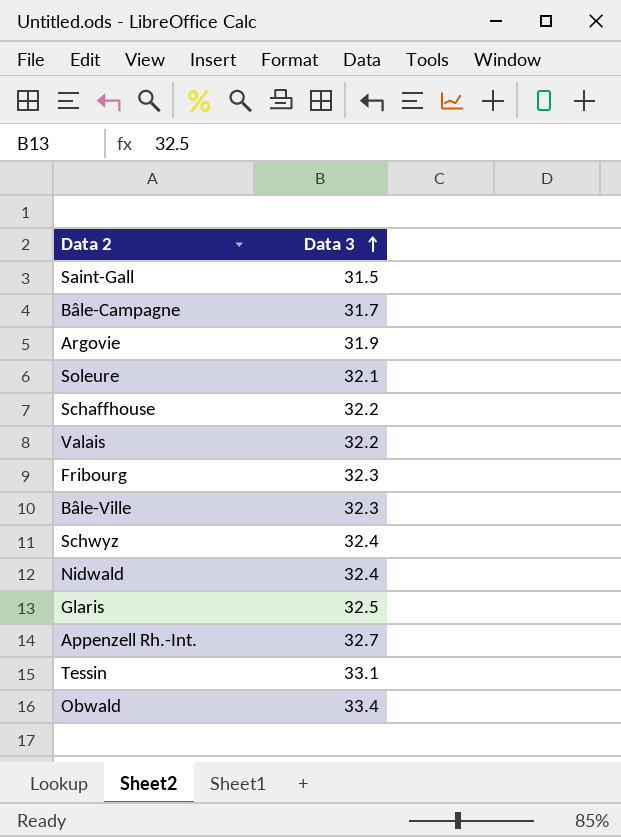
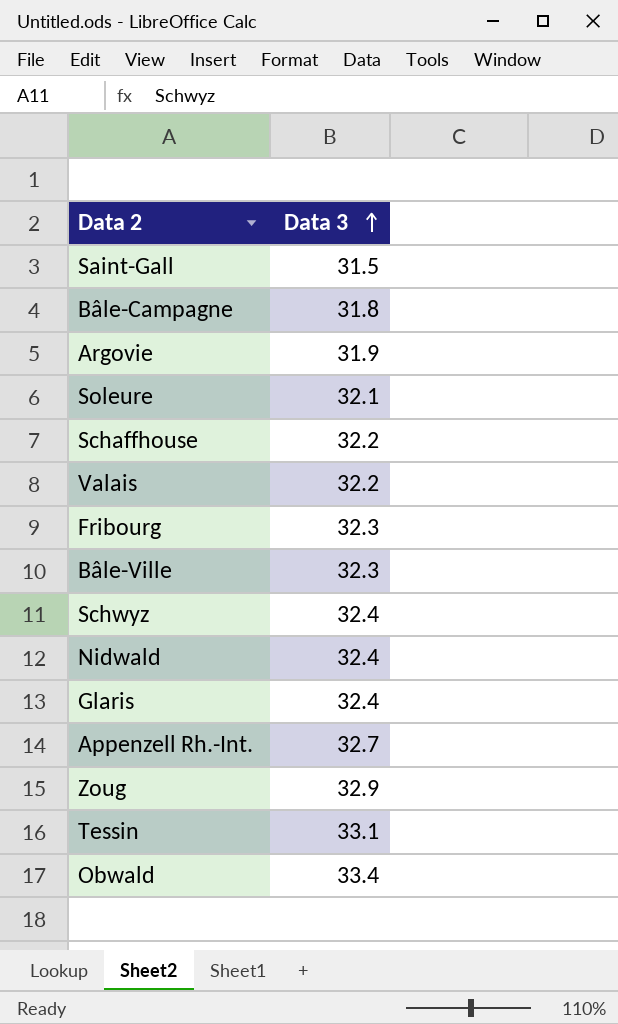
Bâle-Campagne | Data 3: 31.7 -> 31.8
Glaris | Data 3: 32.5 -> 32.4
row Zoug: none -> 32.9

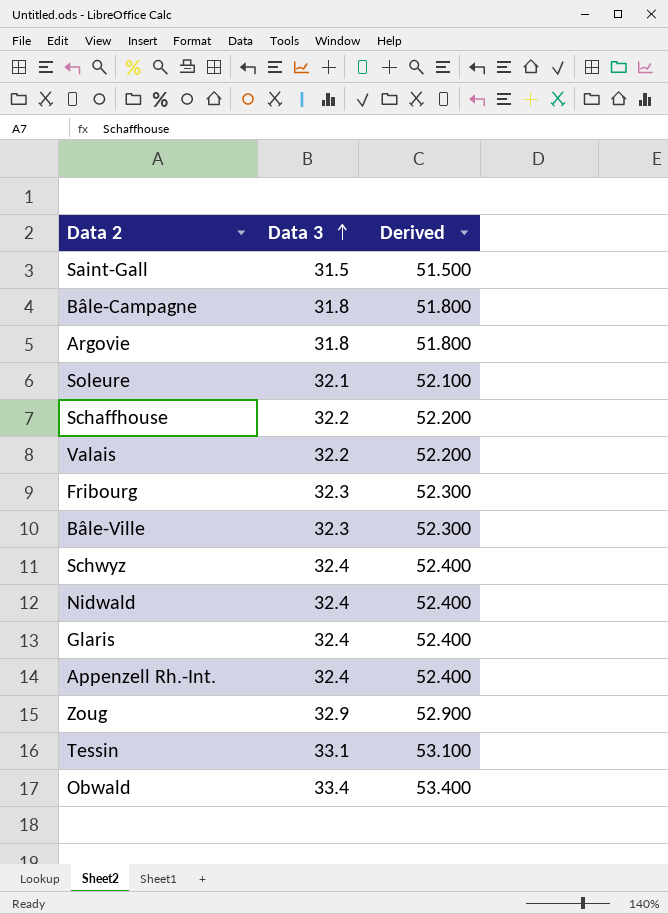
column Derived | formula: none -> [Data 3] + 20
Argovie | Data 3: 31.9 -> 31.8
Appenzell Rh.-Int. | Data 3: 32.7 -> 32.4

